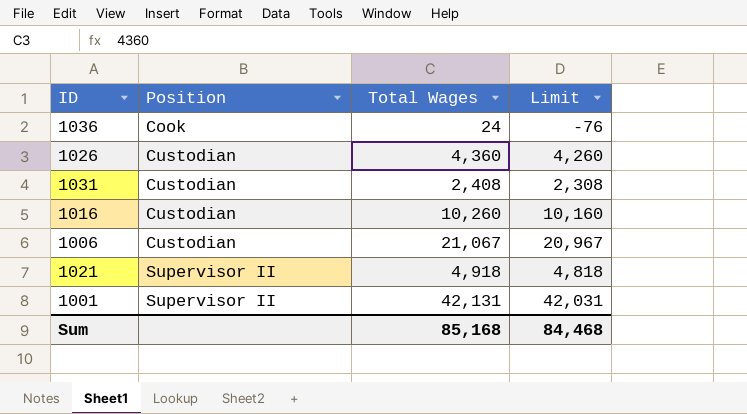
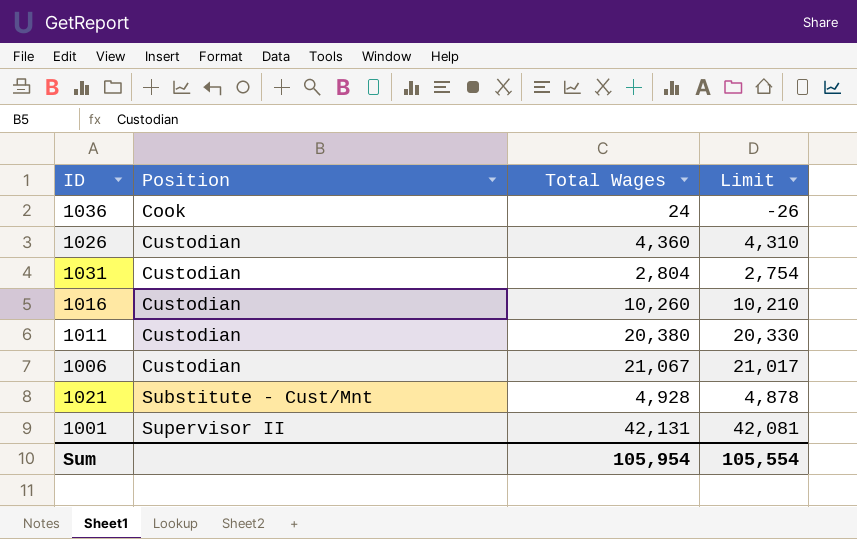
column Limit | formula: [Total Wages] - 100 -> [Total Wages] - 50
1031 | Total Wages: 2,408 -> 2,804
row 1011: none -> Custodian | 20,380 | 20,330
1021 | Position: Supervisor II -> Substitute - Cust/Mnt
1021 | Total Wages: 4,918 -> 4,928
Sum | Total Wages: 85,168 -> 105,954
Sum | Limit: 84,468 -> 105,554

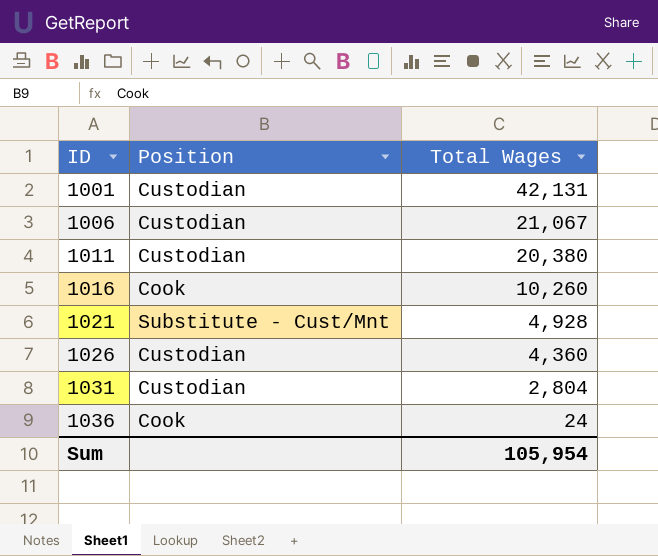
row order: Position ascending -> ID ascending
column Limit | formula: [Total Wages] - 50 -> none
1001 | Position: Supervisor II -> Custodian
1016 | Position: Custodian -> Cook

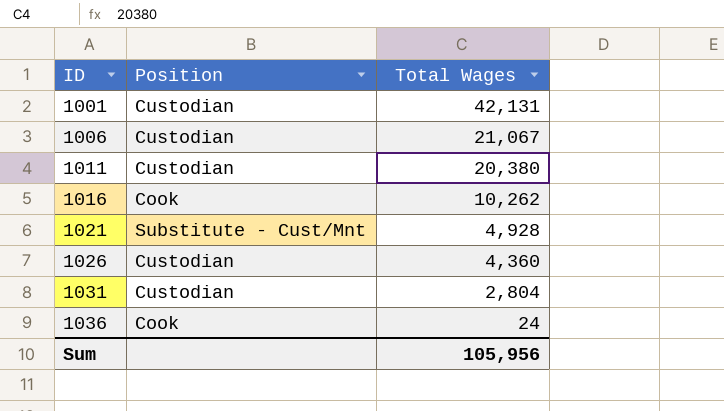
1016 | Total Wages: 10,260 -> 10,262
Sum | Total Wages: 105,954 -> 105,956

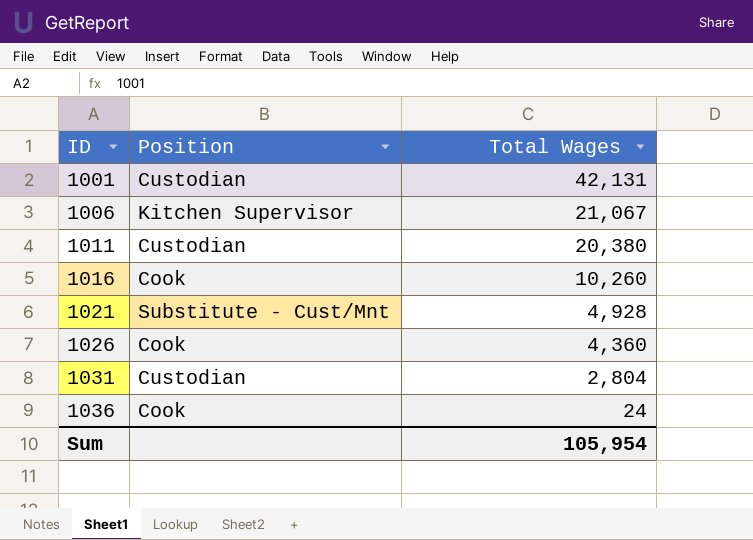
1006 | Position: Custodian -> Kitchen Supervisor
1016 | Total Wages: 10,262 -> 10,260
1026 | Position: Custodian -> Cook
Sum | Total Wages: 105,956 -> 105,954

